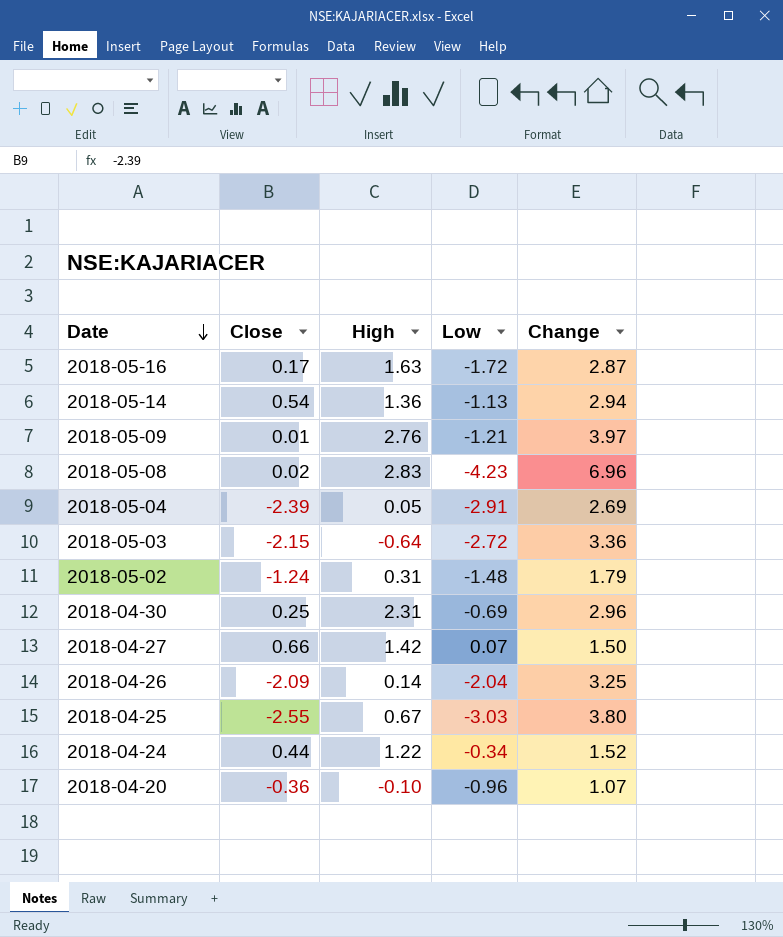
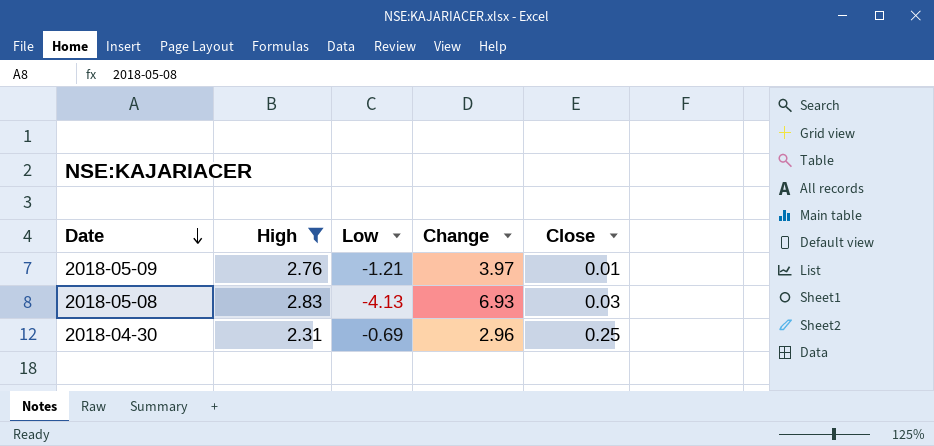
filter: none -> High >= 2.31
column Close | position: 2 -> 5
2018-05-08 | Low: -4.23 -> -4.13
2018-05-08 | Change: 6.96 -> 6.93
2018-05-08 | Close: 0.02 -> 0.03

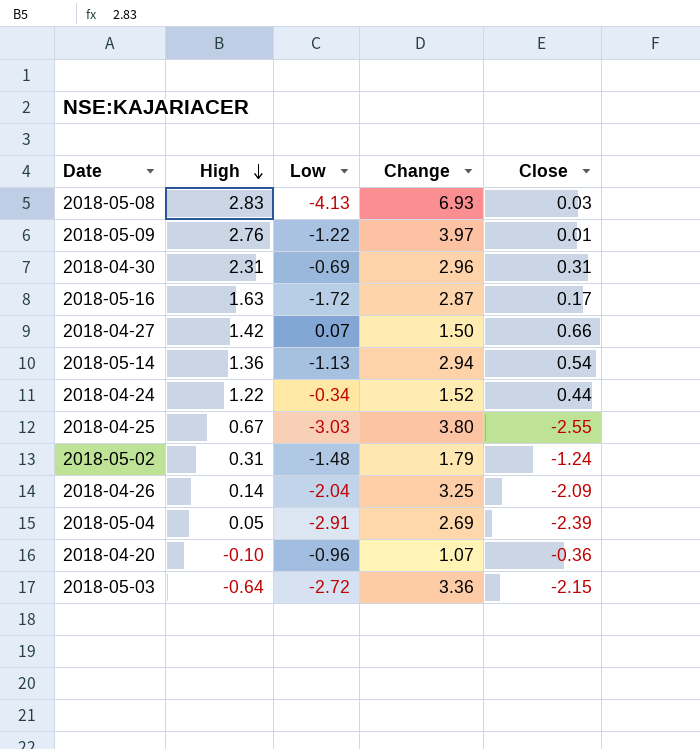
filter: High >= 2.31 -> none
row order: Date descending -> High descending
2018-05-09 | Low: -1.21 -> -1.22
2018-04-30 | Close: 0.25 -> 0.31

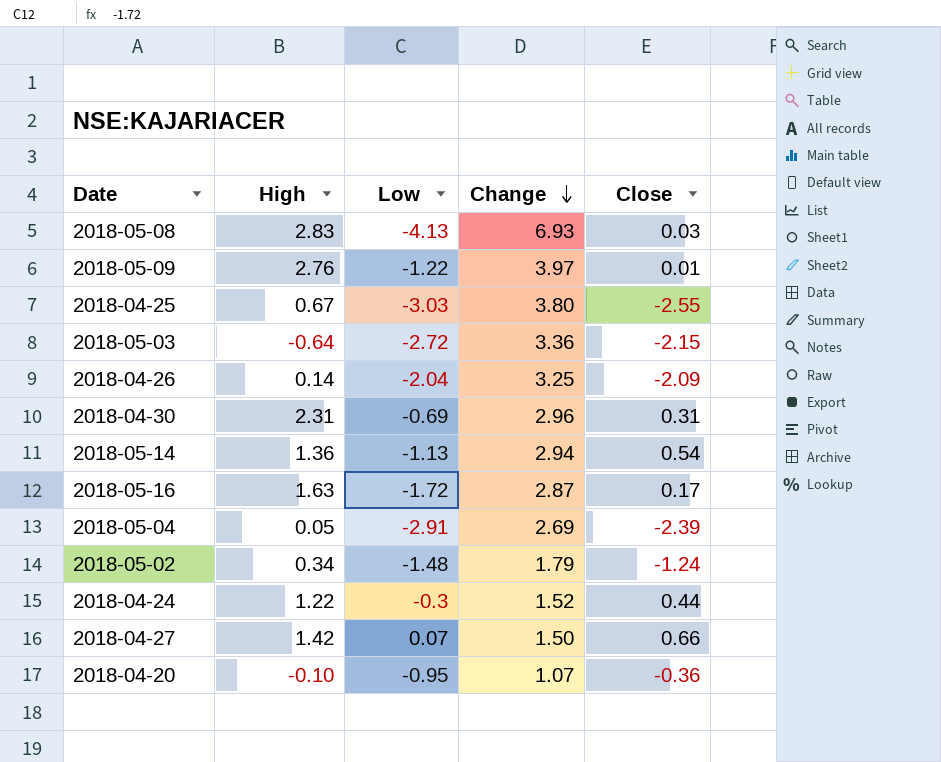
row order: High descending -> Change descending
2018-05-02 | High: 0.31 -> 0.34
2018-04-24 | Low: -0.34 -> -0.3
2018-04-20 | Low: -0.96 -> -0.95

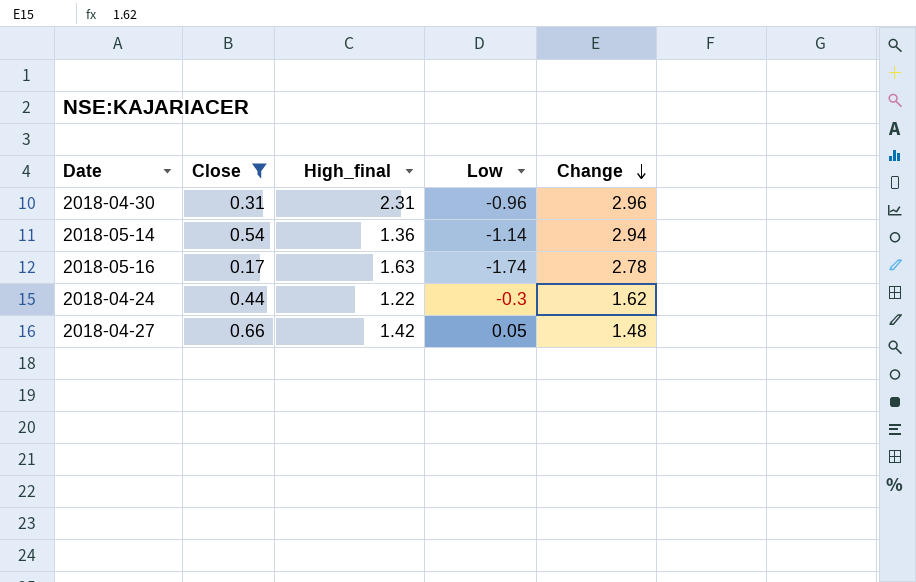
filter: none -> Close >= 0.17
column Close | position: 5 -> 2
column name: High -> High_final
2018-04-30 | Low: -0.69 -> -0.96
2018-05-14 | Low: -1.13 -> -1.14
2018-05-16 | Low: -1.72 -> -1.74
2018-05-16 | Change: 2.87 -> 2.78
2018-04-24 | Change: 1.52 -> 1.62
2018-04-27 | Low: 0.07 -> 0.05
2018-04-27 | Change: 1.50 -> 1.48

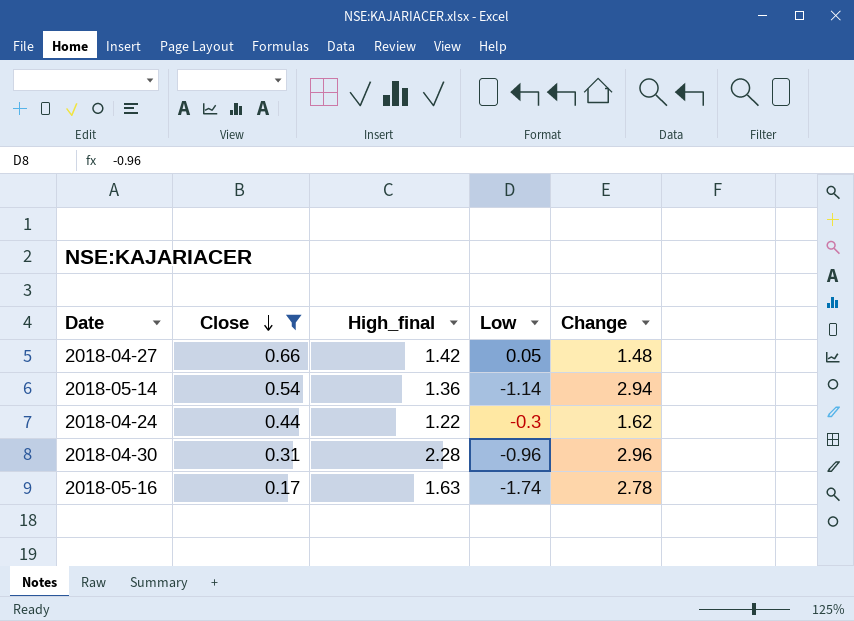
row order: Change descending -> Close descending
2018-04-30 | High_final: 2.31 -> 2.28

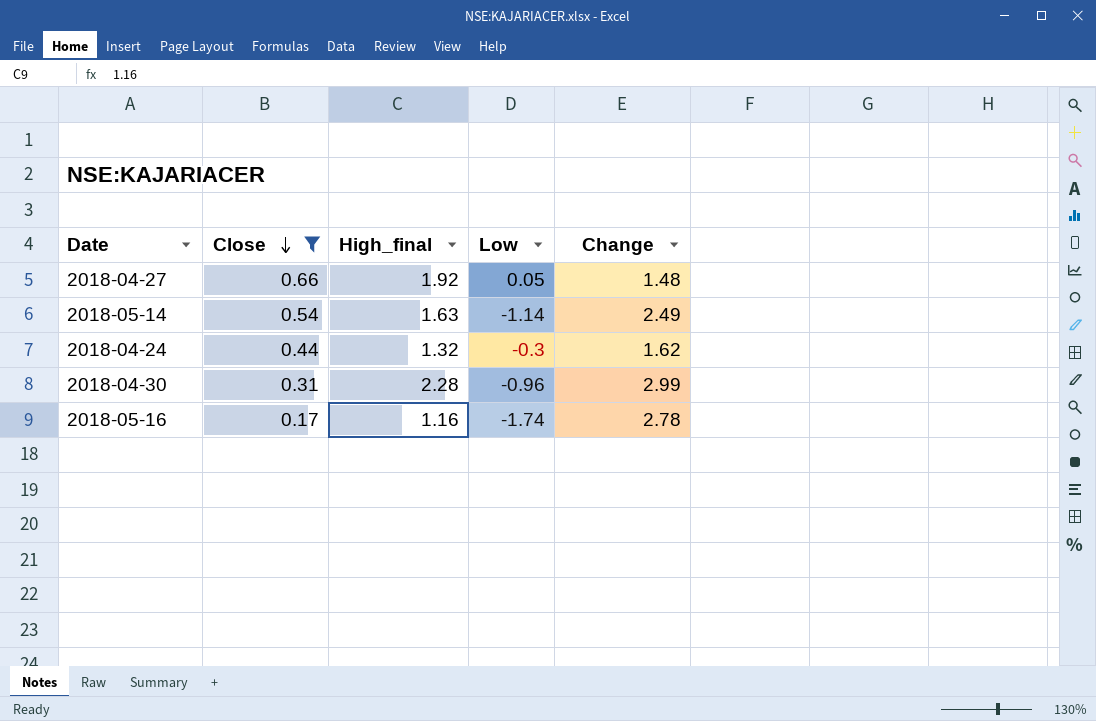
2018-04-27 | High_final: 1.42 -> 1.92
2018-05-14 | High_final: 1.36 -> 1.63
2018-05-14 | Change: 2.94 -> 2.49
2018-04-24 | High_final: 1.22 -> 1.32
2018-04-30 | Change: 2.96 -> 2.99
2018-05-16 | High_final: 1.63 -> 1.16

